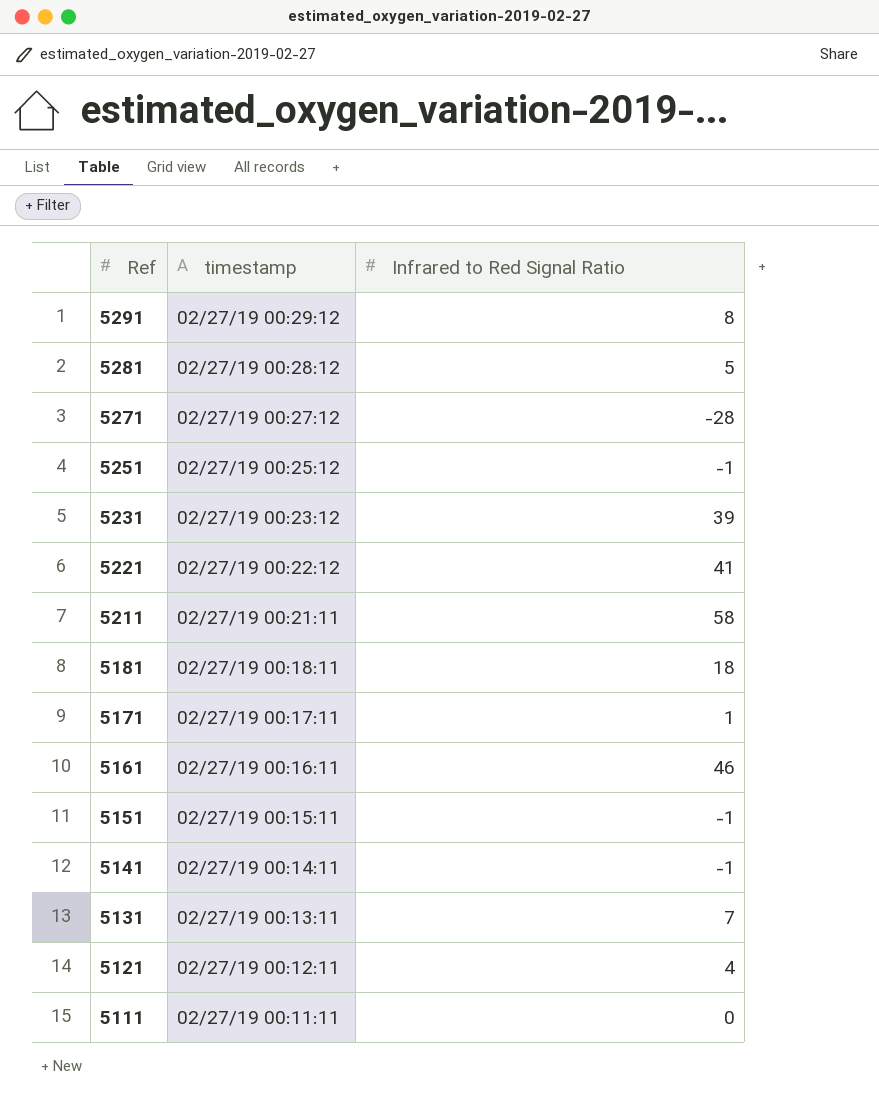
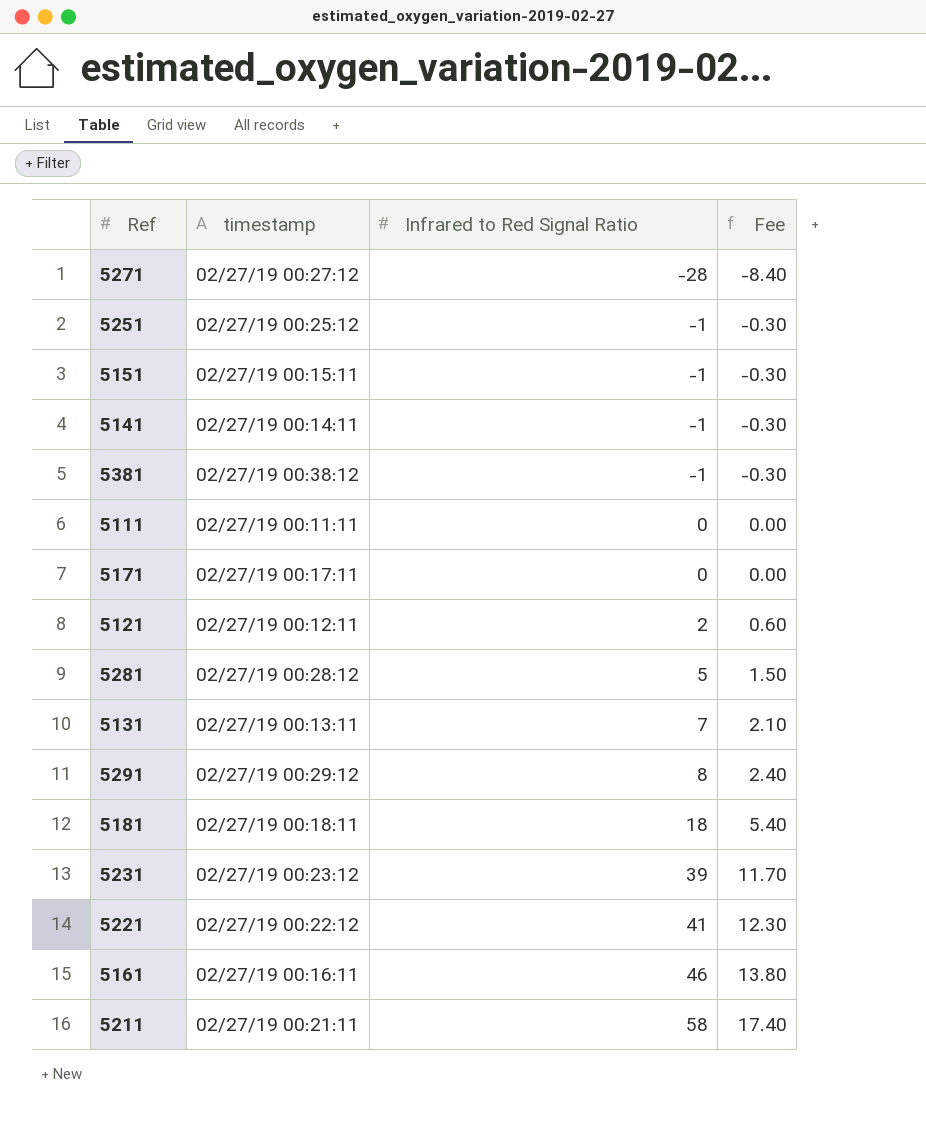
row order: Ref descending -> Infrared to Red Signal Ratio ascending
column Fee | formula: none -> [Infrared to Red Signal Ratio] * 0.3
row 5381: none -> 02/27/19 00:38:12 | -1 | -0.30
5171 | Infrared to Red Signal Ratio: 1 -> 0
5121 | Infrared to Red Signal Ratio: 4 -> 2

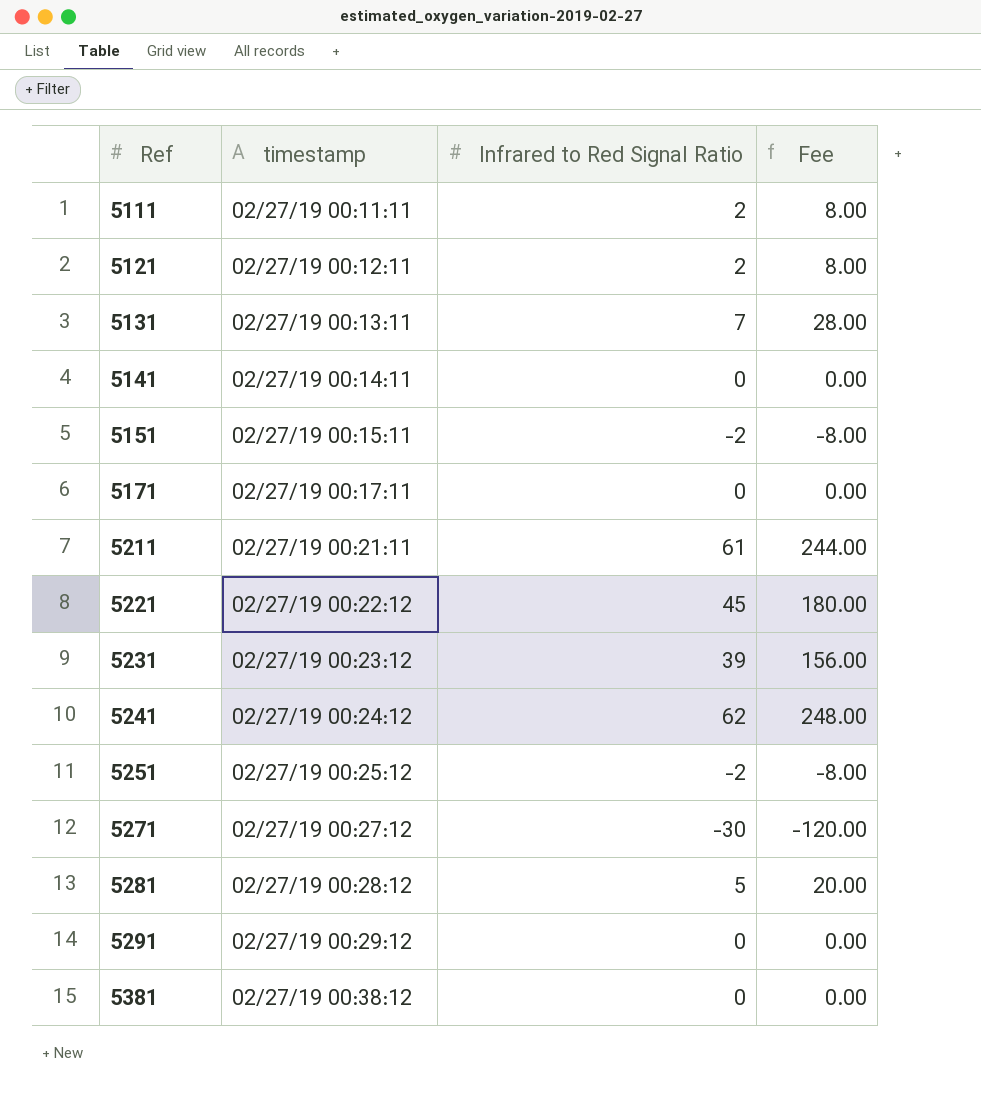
row order: Infrared to Red Signal Ratio ascending -> Ref ascending
column Fee | formula: [Infrared to Red Signal Ratio] * 0.3 -> [Infrared to Red Signal Ratio] * 4
row 5181: 02/27/19 00:18:11 | 18 | 5.40 -> none
row 5161: 02/27/19 00:16:11 | 46 | 13.80 -> none
5111 | Infrared to Red Signal Ratio: 0 -> 2
5141 | Infrared to Red Signal Ratio: -1 -> 0
5151 | Infrared to Red Signal Ratio: -1 -> -2
5211 | Infrared to Red Signal Ratio: 58 -> 61
5221 | Infrared to Red Signal Ratio: 41 -> 45
row 5241: none -> 02/27/19 00:24:12 | 62 | 248.00
5251 | Infrared to Red Signal Ratio: -1 -> -2
5271 | Infrared to Red Signal Ratio: -28 -> -30
5291 | Infrared to Red Signal Ratio: 8 -> 0
5381 | Infrared to Red Signal Ratio: -1 -> 0

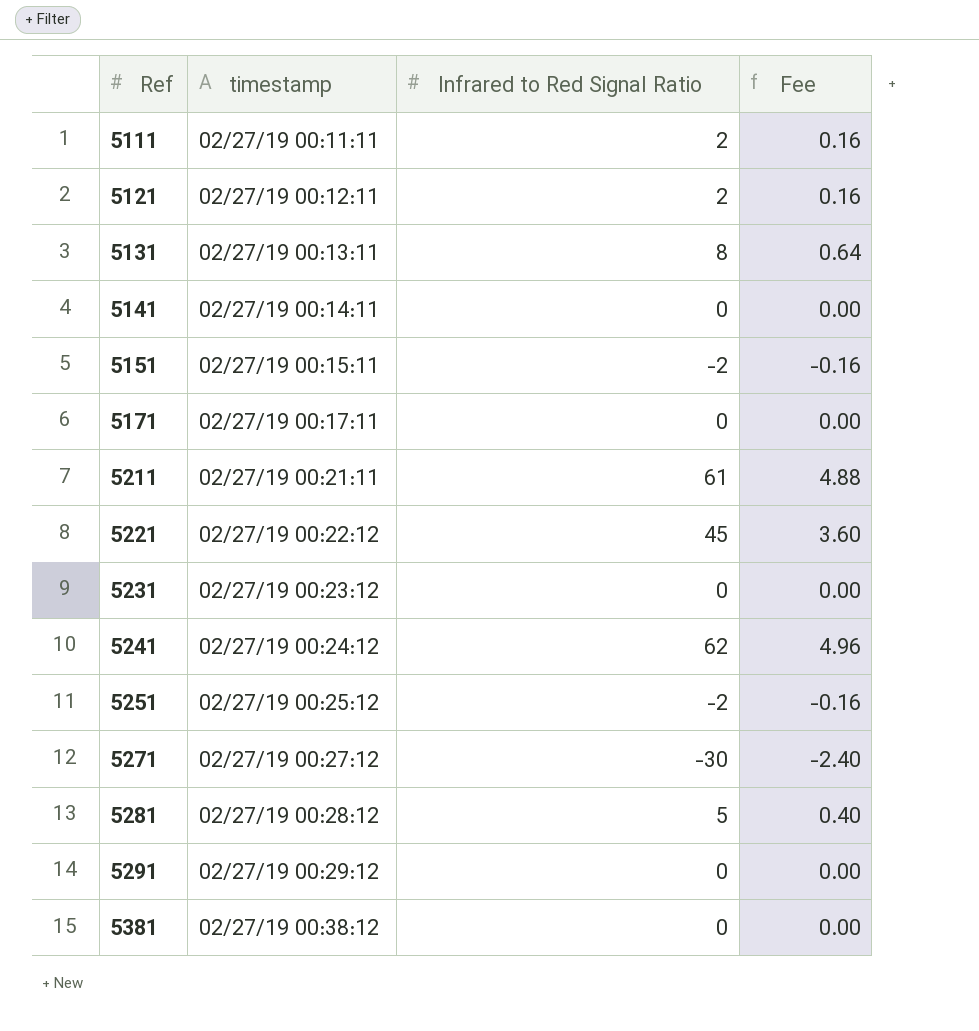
column Fee | formula: [Infrared to Red Signal Ratio] * 4 -> [Infrared to Red Signal Ratio] * 0.08
5131 | Infrared to Red Signal Ratio: 7 -> 8
5231 | Infrared to Red Signal Ratio: 39 -> 0

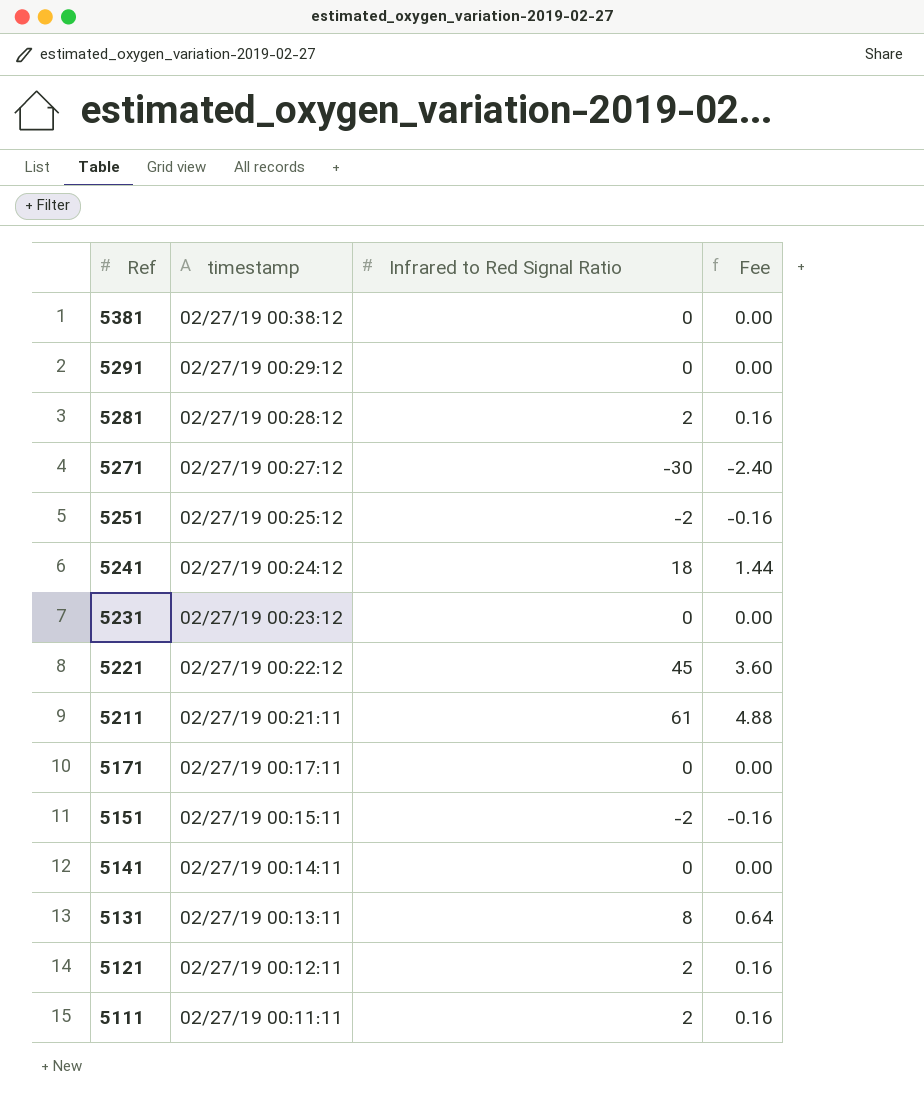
row order: Ref ascending -> Ref descending
5281 | Infrared to Red Signal Ratio: 5 -> 2
5281 | Fee: 0.40 -> 0.16
5241 | Infrared to Red Signal Ratio: 62 -> 18
5241 | Fee: 4.96 -> 1.44

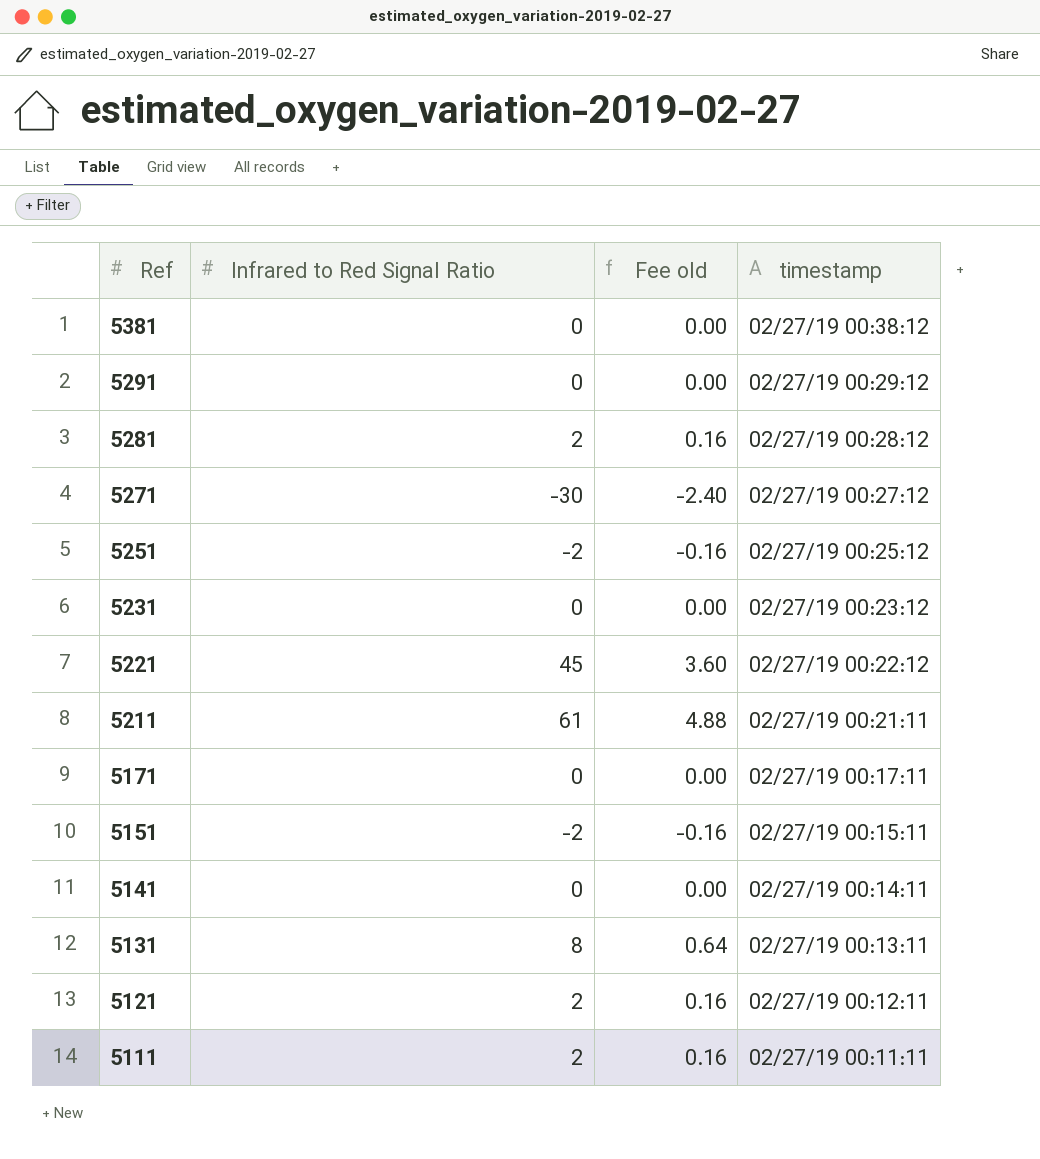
column name: Fee -> Fee old
column timestamp | position: 2 -> 4
row 5241: 02/27/19 00:24:12 | 18 | 1.44 -> none

